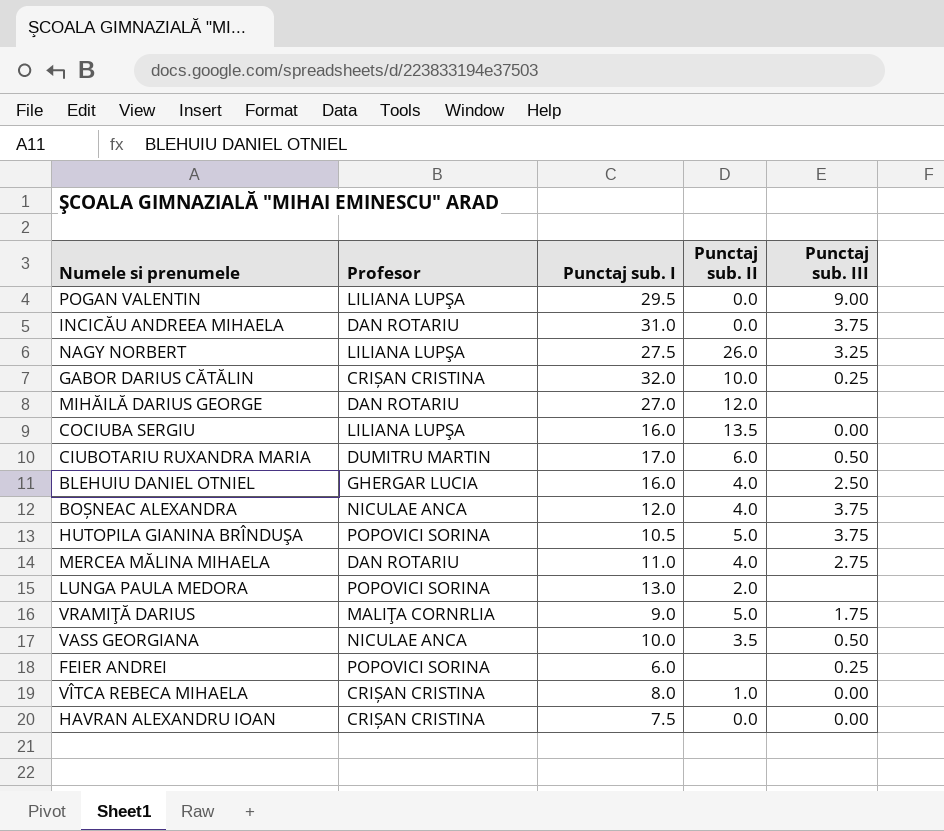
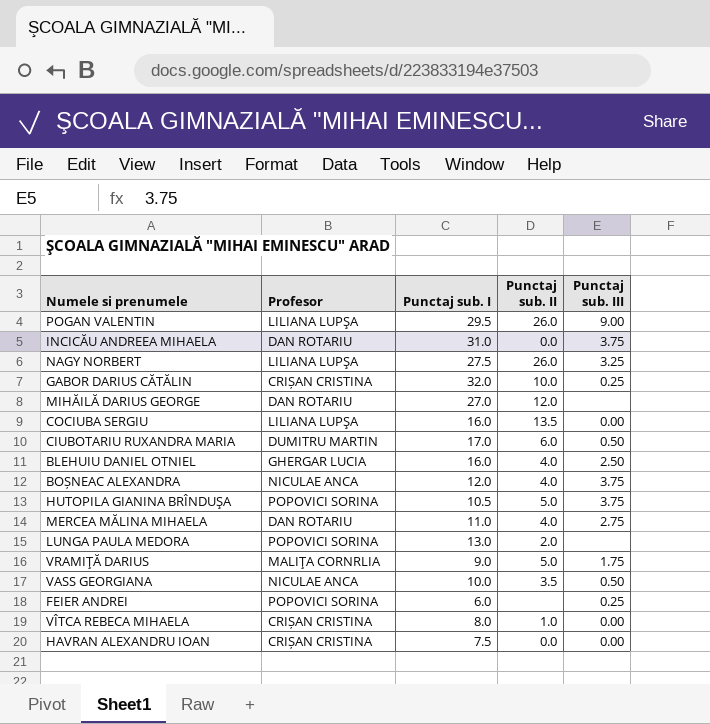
POGAN VALENTIN | Punctaj sub. II: 0.0 -> 26.0

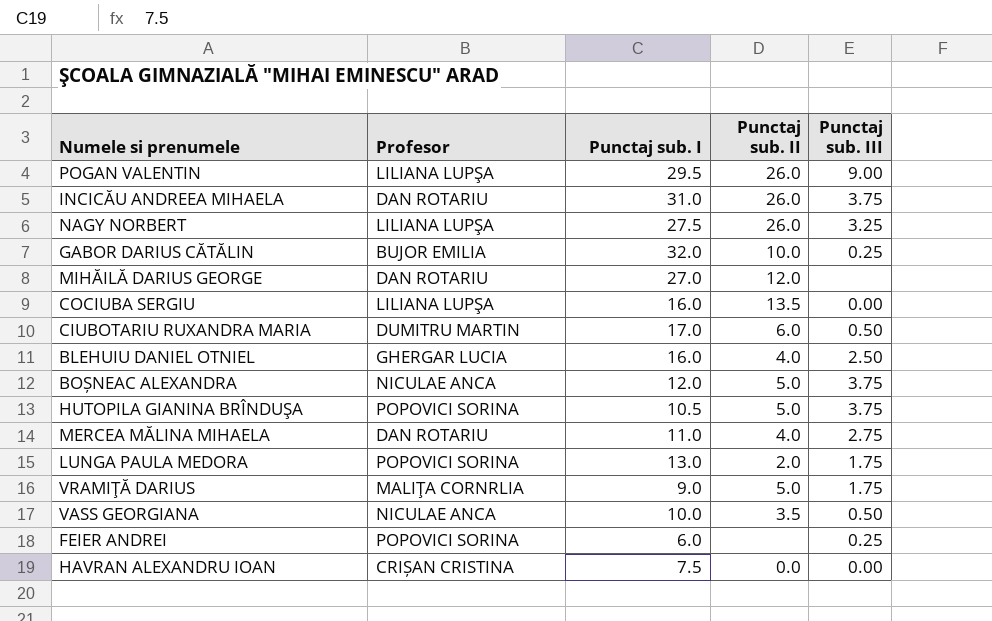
row VÎTCA REBECA MIHAELA: CRIȘAN CRISTINA | 8.0 | 1.0 | 0.00 -> none
INCICĂU ANDREEA MIHAELA | Punctaj sub. II: 0.0 -> 26.0
GABOR DARIUS CĂTĂLIN | Profesor: CRIȘAN CRISTINA -> BUJOR EMILIA
BOȘNEAC ALEXANDRA | Punctaj sub. II: 4.0 -> 5.0
LUNGA PAULA MEDORA | Punctaj sub. III: none -> 1.75

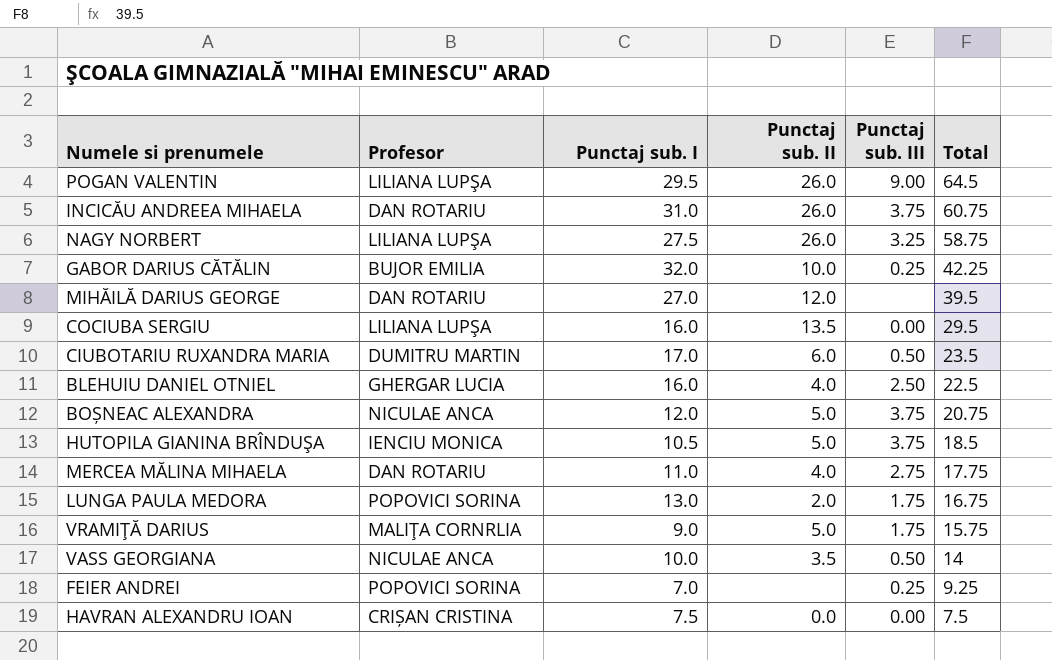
column Total | position: none -> 6
HUTOPILA GIANINA BRÎNDUŞA | Profesor: POPOVICI SORINA -> IENCIU MONICA
FEIER ANDREI | Punctaj sub. I: 6.0 -> 7.0

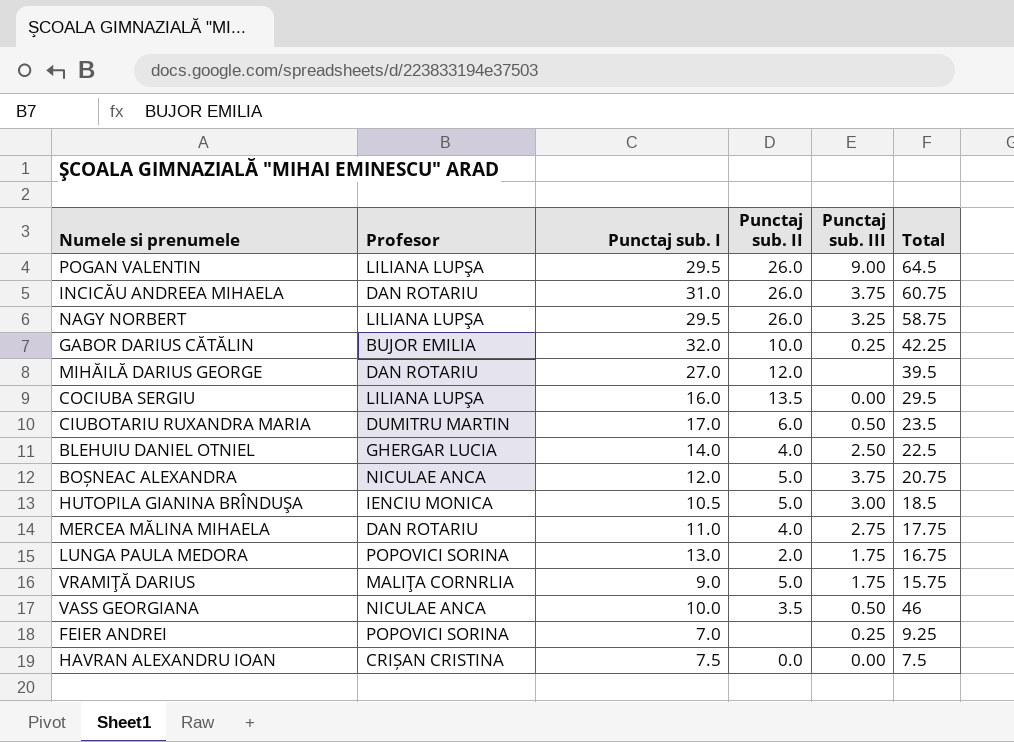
NAGY NORBERT | Punctaj sub. I: 27.5 -> 29.5
BLEHUIU DANIEL OTNIEL | Punctaj sub. I: 16.0 -> 14.0
HUTOPILA GIANINA BRÎNDUŞA | Punctaj sub. III: 3.75 -> 3.00
VASS GEORGIANA | Total: 14 -> 46

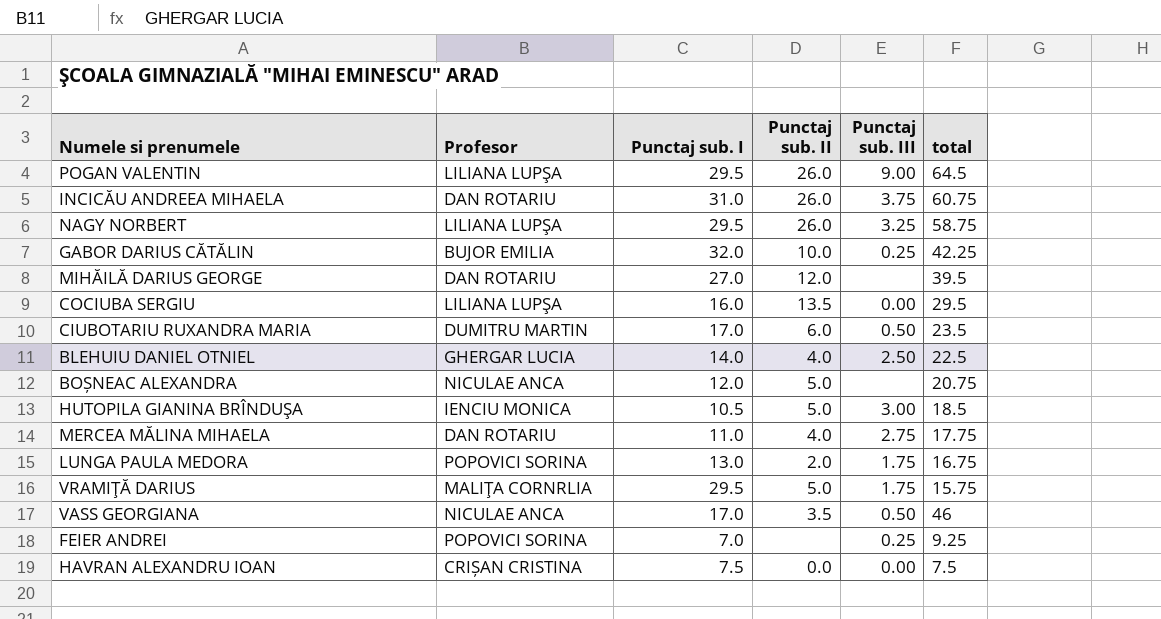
column name: Total -> total
BOȘNEAC ALEXANDRA | Punctaj sub. III: 3.75 -> none
VRAMIŢĂ DARIUS | Punctaj sub. I: 9.0 -> 29.5
VASS GEORGIANA | Punctaj sub. I: 10.0 -> 17.0

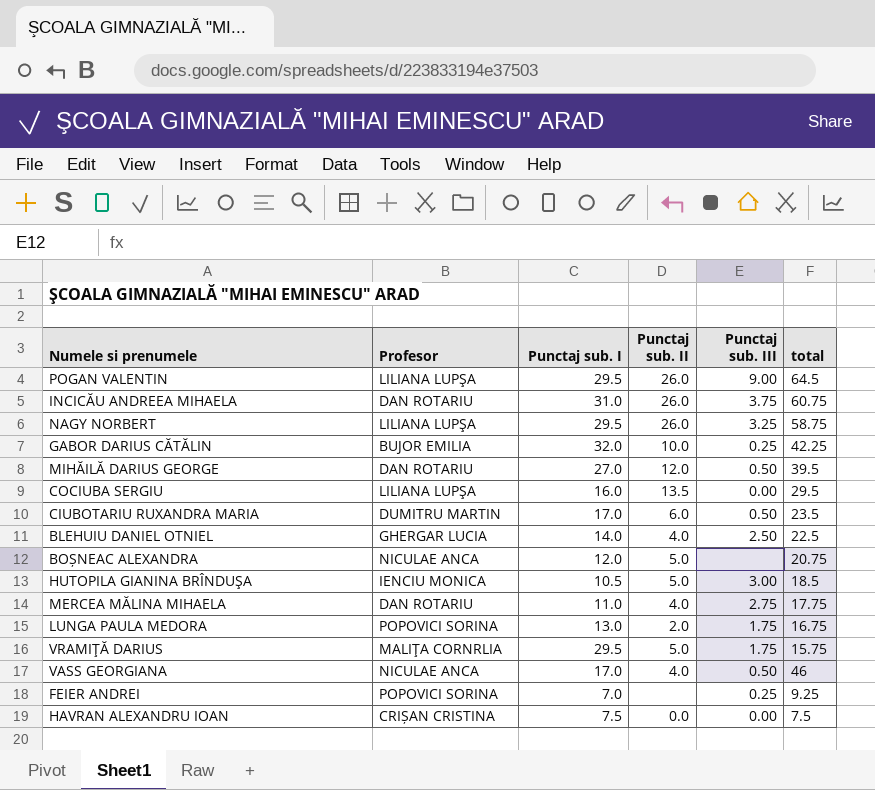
MIHĂILĂ DARIUS GEORGE | Punctaj sub. III: none -> 0.50
VASS GEORGIANA | Punctaj sub. II: 3.5 -> 4.0

